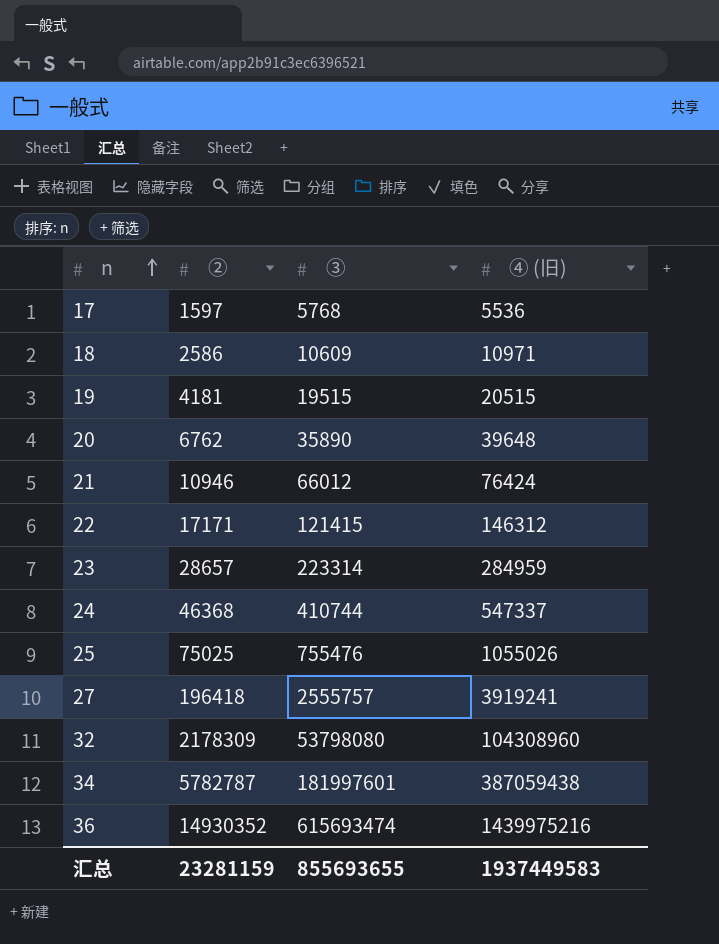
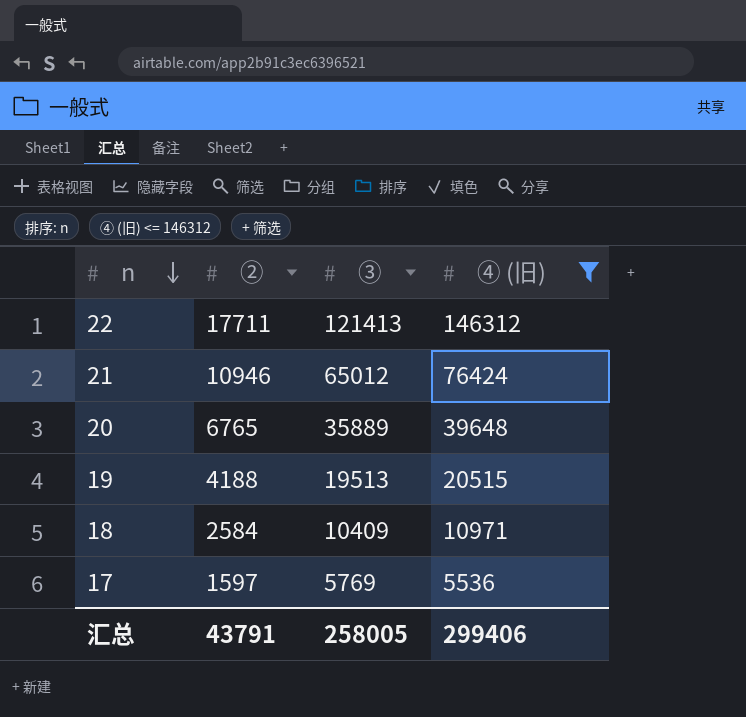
filter: none -> ④ (旧) <= 146312
row order: n ascending -> n descending
22 | ②: 17171 -> 17711
22 | ③: 121415 -> 121413
21 | ③: 66012 -> 65012
20 | ②: 6762 -> 6765
20 | ③: 35890 -> 35889
19 | ②: 4181 -> 4188
19 | ③: 19515 -> 19513
18 | ②: 2586 -> 2584
18 | ③: 10609 -> 10409
17 | ③: 5768 -> 5769
汇总 | ②: 23281159 -> 43791
汇总 | ③: 855693655 -> 258005
汇总 | ④ (旧): 1937449583 -> 299406

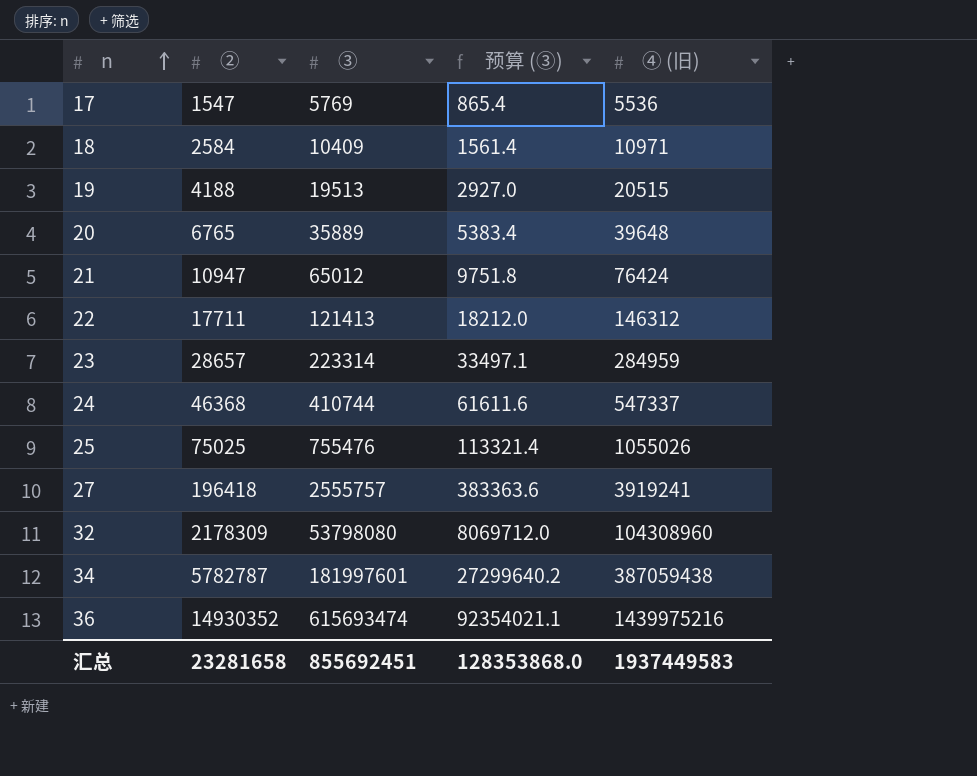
filter: ④ (旧) <= 146312 -> none
row order: n descending -> n ascending
column 预算 (③) | formula: none -> [③] * 0.15
17 | ②: 1597 -> 1547
21 | ②: 10946 -> 10947
汇总 | ②: 43791 -> 23281658
汇总 | ③: 258005 -> 855692451
汇总 | ④ (旧): 299406 -> 1937449583

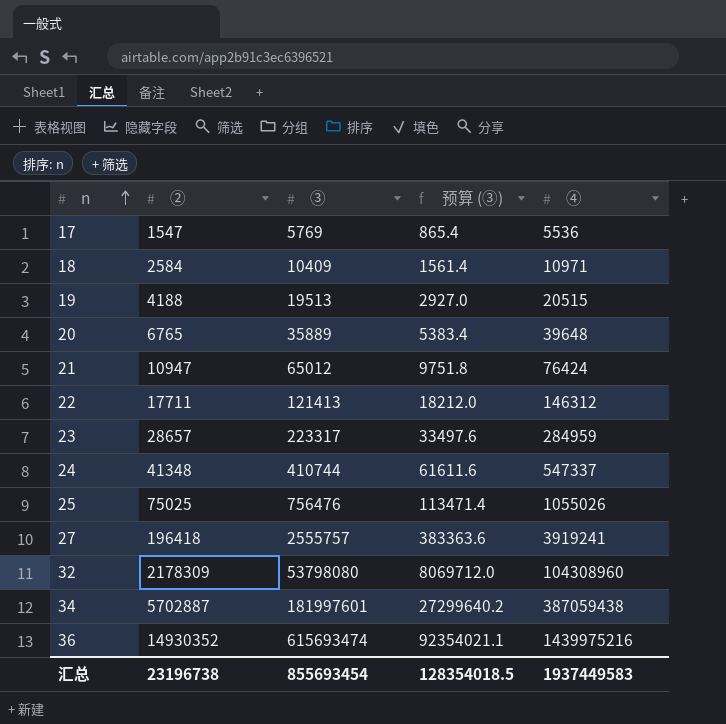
column name: ④ (旧) -> ④
23 | ③: 223314 -> 223317
23 | 预算 (③): 33497.1 -> 33497.6
24 | ②: 46368 -> 41348
25 | ③: 755476 -> 756476
25 | 预算 (③): 113321.4 -> 113471.4
34 | ②: 5782787 -> 5702887
汇总 | ②: 23281658 -> 23196738
汇总 | ③: 855692451 -> 855693454
汇总 | 预算 (③): 128353868.0 -> 128354018.5

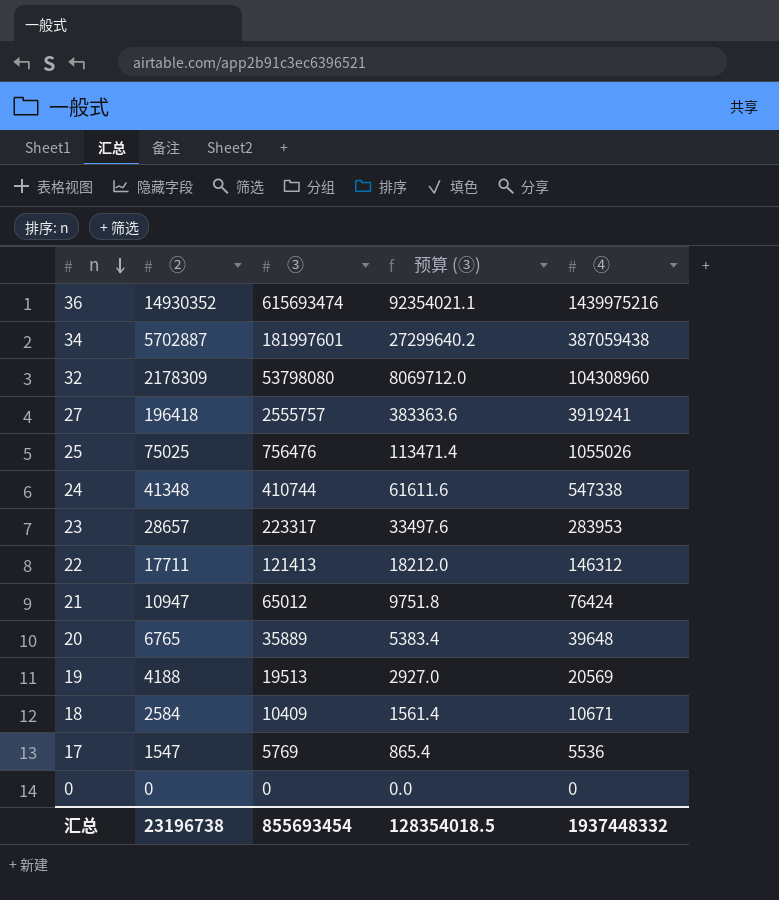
row order: n ascending -> n descending
24 | ④: 547337 -> 547338
23 | ④: 284959 -> 283953
19 | ④: 20515 -> 20569
18 | ④: 10971 -> 10671
row 0: none -> 0 | 0 | 0.0 | 0
汇总 | ④: 1937449583 -> 1937448332

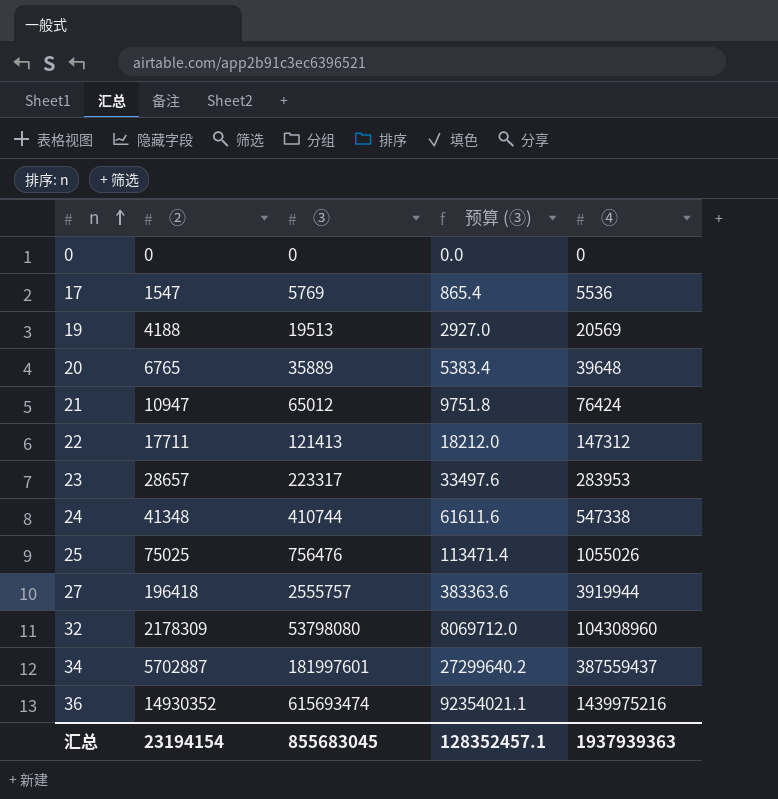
row order: n descending -> n ascending
row 18: 2584 | 10409 | 1561.4 | 10671 -> none
22 | ④: 146312 -> 147312
27 | ④: 3919241 -> 3919944
34 | ④: 387059438 -> 387559437
汇总 | ②: 23196738 -> 23194154
汇总 | ③: 855693454 -> 855683045
汇总 | 预算 (③): 128354018.5 -> 128352457.1
汇总 | ④: 1937448332 -> 1937939363

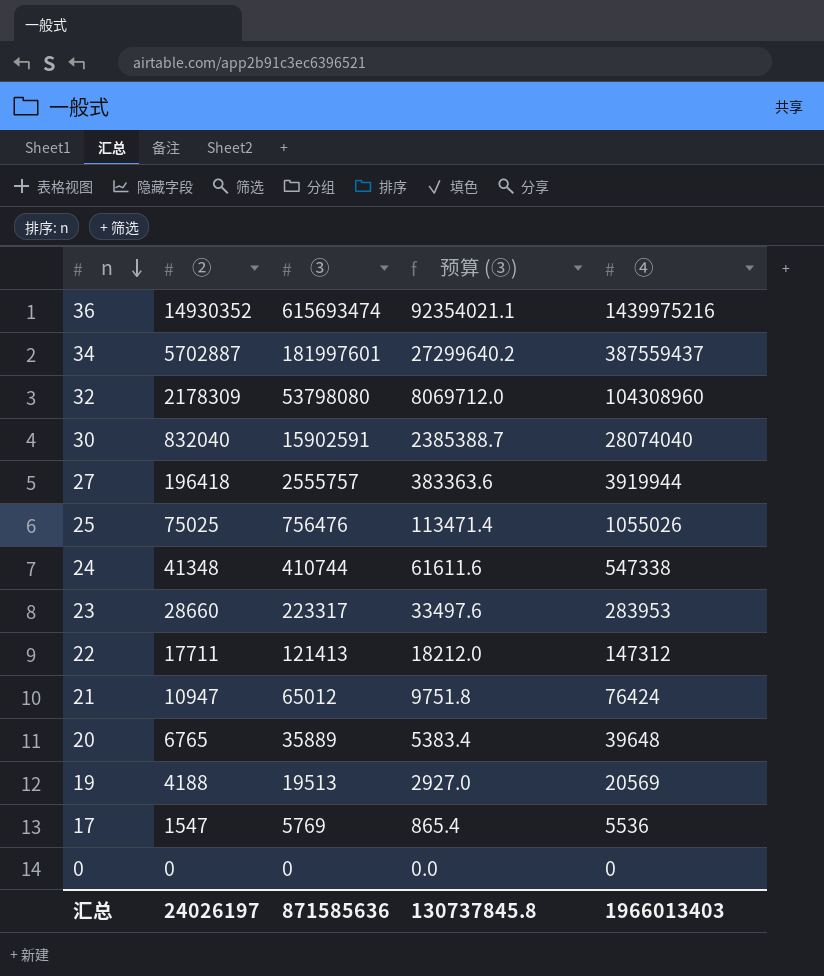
row order: n ascending -> n descending
row 30: none -> 832040 | 15902591 | 2385388.7 | 28074040
23 | ②: 28657 -> 28660
汇总 | ②: 23194154 -> 24026197
汇总 | ③: 855683045 -> 871585636
汇总 | 预算 (③): 128352457.1 -> 130737845.8
汇总 | ④: 1937939363 -> 1966013403

